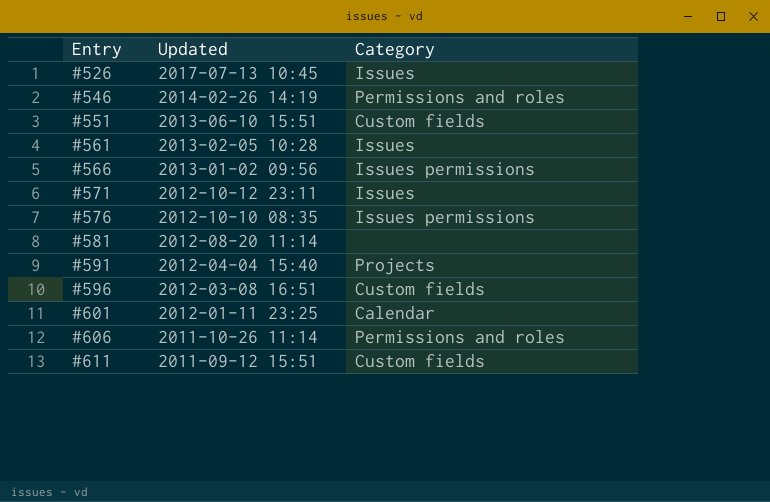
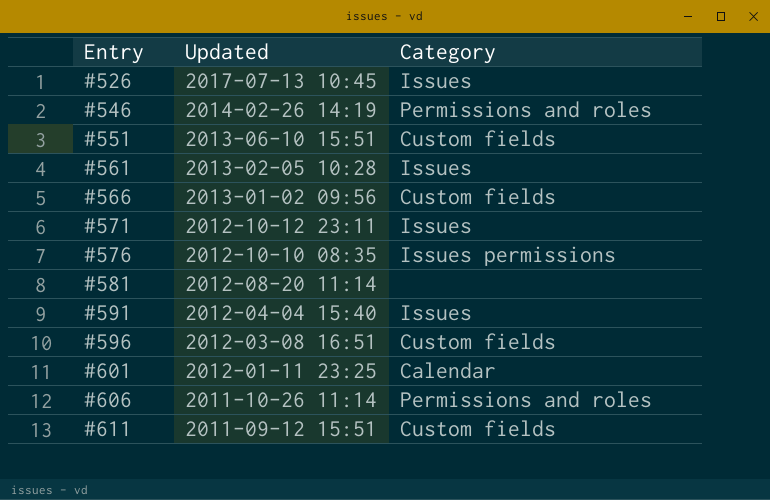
#566 | Category: Issues permissions -> Custom fields
#591 | Category: Projects -> Issues

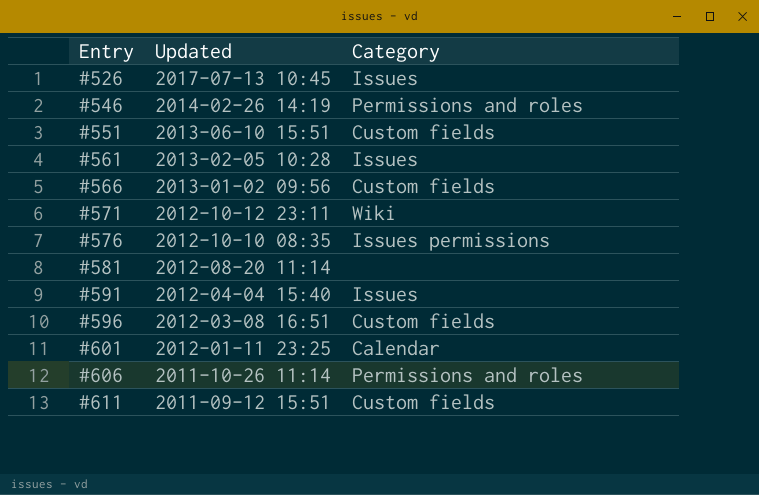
#571 | Category: Issues -> Wiki

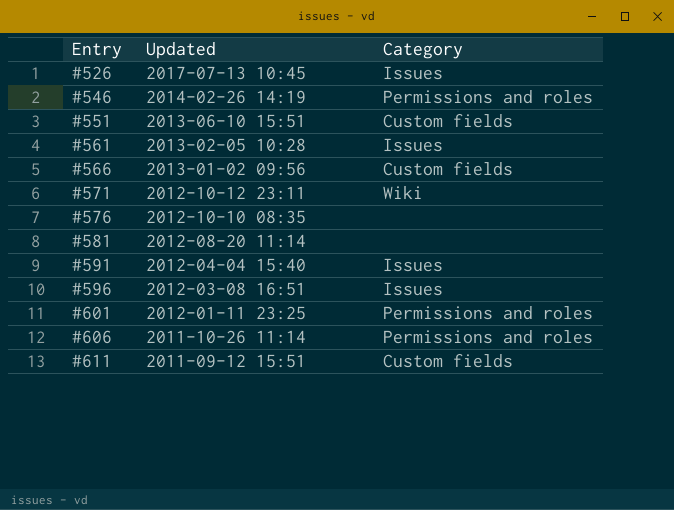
#576 | Category: Issues permissions -> none
#596 | Category: Custom fields -> Issues
#601 | Category: Calendar -> Permissions and roles

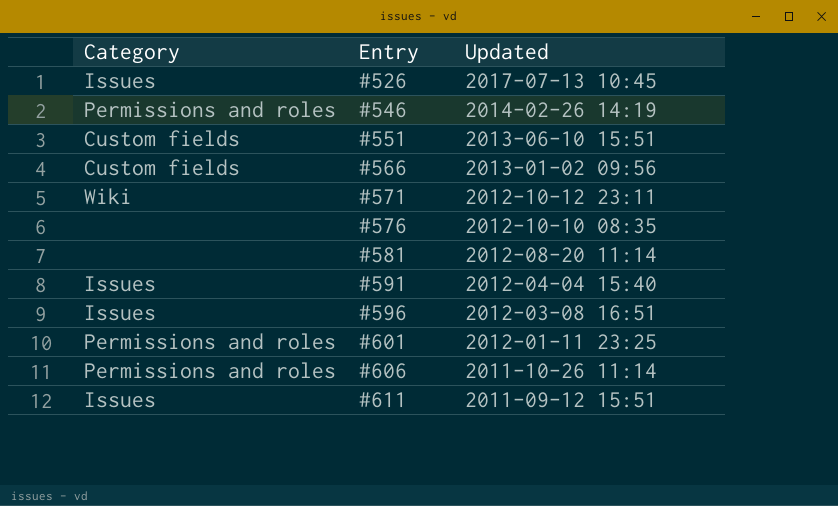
column Category | position: 3 -> 1
row #561: 2013-02-05 10:28 | Issues -> none
#611 | Category: Custom fields -> Issues

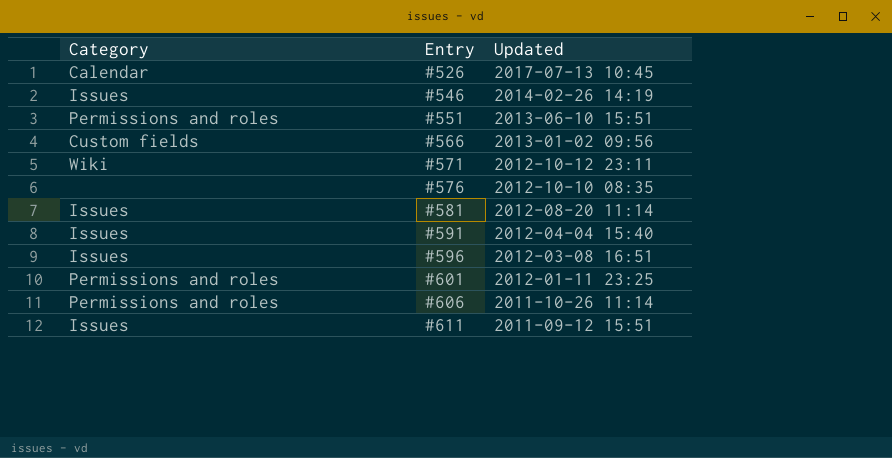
#526 | Category: Issues -> Calendar
#546 | Category: Permissions and roles -> Issues
#551 | Category: Custom fields -> Permissions and roles
#581 | Category: none -> Issues

